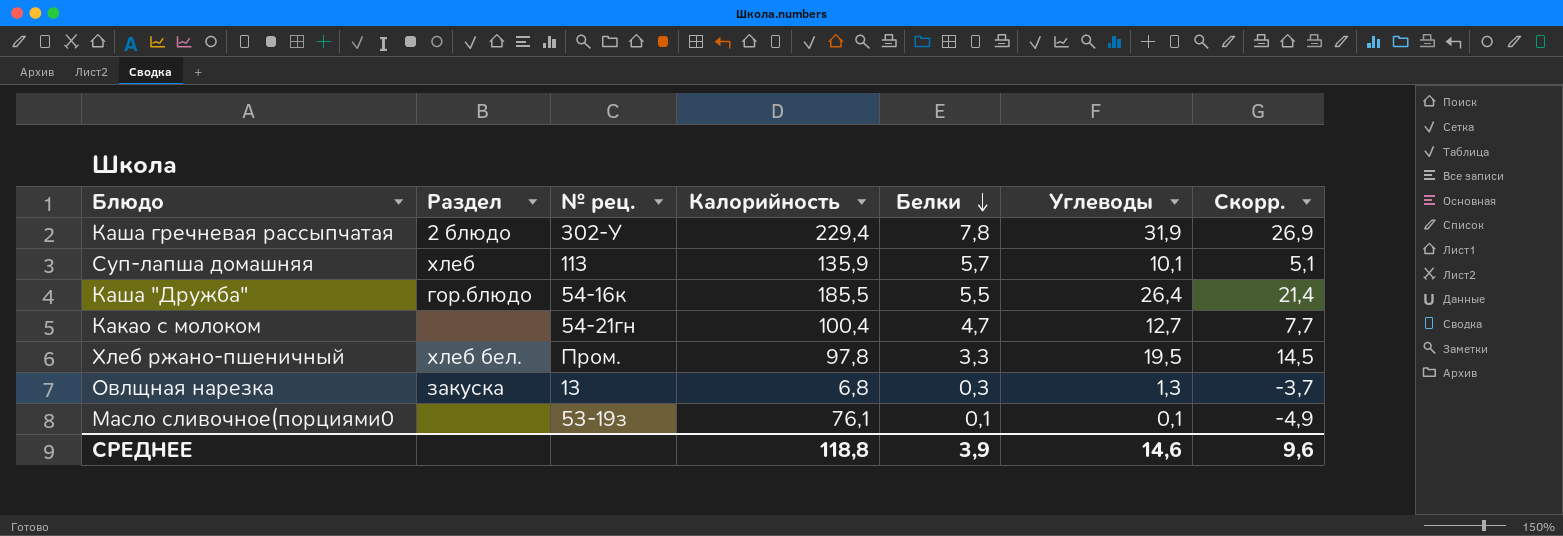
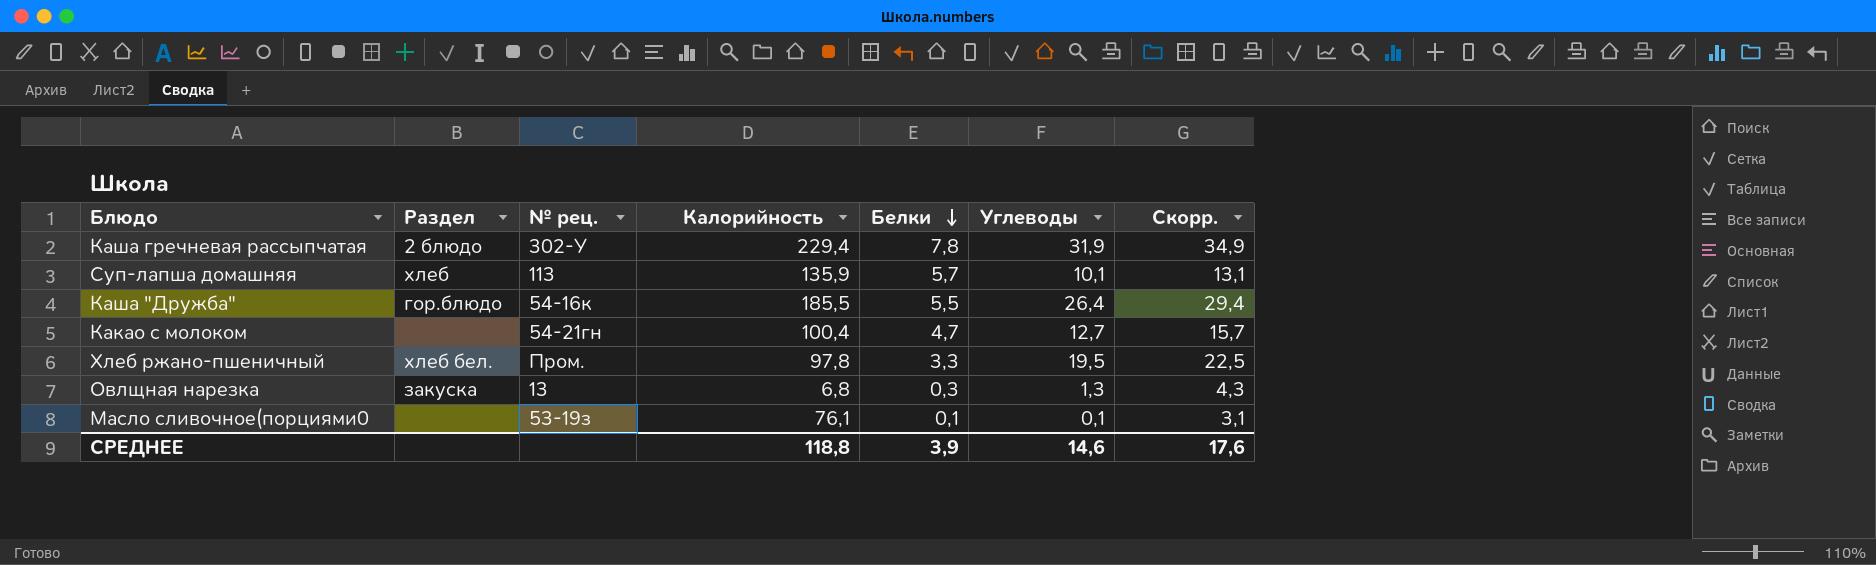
column Скорр. | formula: [Углеводы] - 5 -> [Углеводы] + 3
СРЕДНЕЕ | Скорр.: 9,6 -> 17,6

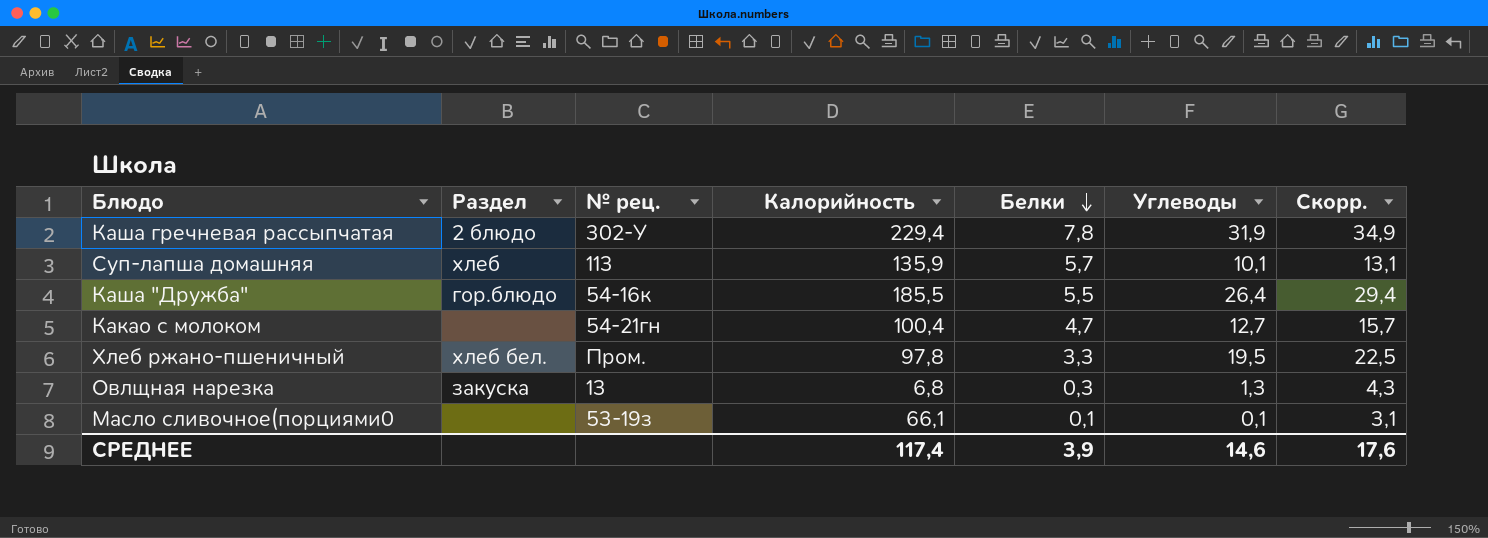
Масло сливочное(порциями0 | Калорийность: 76,1 -> 66,1
СРЕДНЕЕ | Калорийность: 118,8 -> 117,4

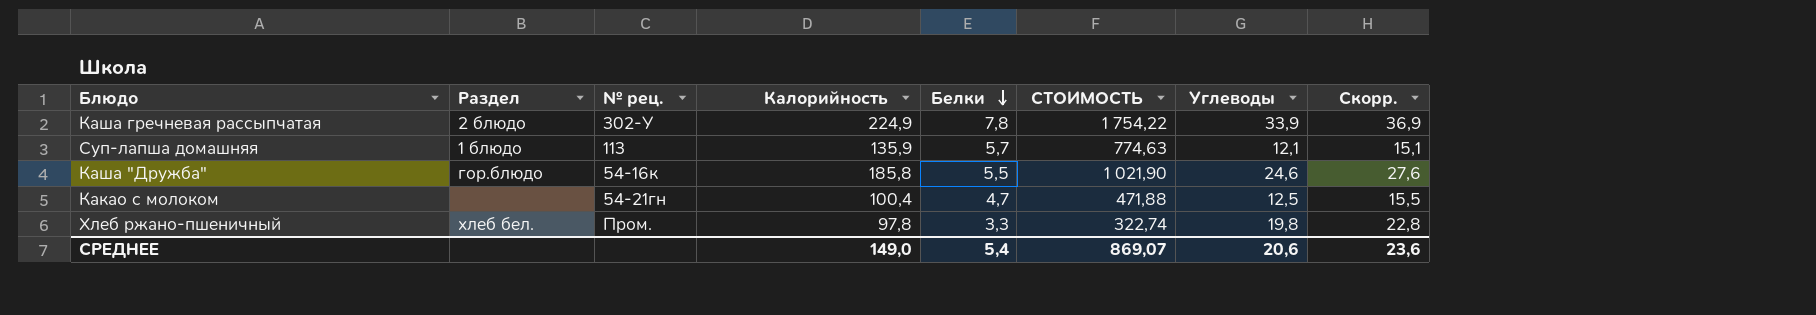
column СТОИМОСТЬ | formula: none -> [Калорийность] * [Белки]
row Овлщная нарезка: закуска | 13 | 6,8 | 0,3 | 1,3 | 4,3 -> none
row Масло сливочное(порциями0: none | 53-19з | 66,1 | 0,1 | 0,1 | 3,1 -> none
Каша гречневая рассыпчатая | Калорийность: 229,4 -> 224,9
Каша гречневая рассыпчатая | Углеводы: 31,9 -> 33,9
Каша гречневая рассыпчатая | Скорр.: 34,9 -> 36,9
Суп-лапша домашняя | Раздел: хлеб -> 1 блюдо
Суп-лапша домашняя | Углеводы: 10,1 -> 12,1
Суп-лапша домашняя | Скорр.: 13,1 -> 15,1
Каша "Дружба" | Калорийность: 185,5 -> 185,8
Каша "Дружба" | Углеводы: 26,4 -> 24,6
Каша "Дружба" | Скорр.: 29,4 -> 27,6
Какао с молоком | Углеводы: 12,7 -> 12,5
Какао с молоком | Скорр.: 15,7 -> 15,5
Хлеб ржано-пшеничный | Углеводы: 19,5 -> 19,8
Хлеб ржано-пшеничный | Скорр.: 22,5 -> 22,8
СРЕДНЕЕ | Калорийность: 117,4 -> 149,0
СРЕДНЕЕ | Белки: 3,9 -> 5,4
СРЕДНЕЕ | Углеводы: 14,6 -> 20,6
СРЕДНЕЕ | Скорр.: 17,6 -> 23,6

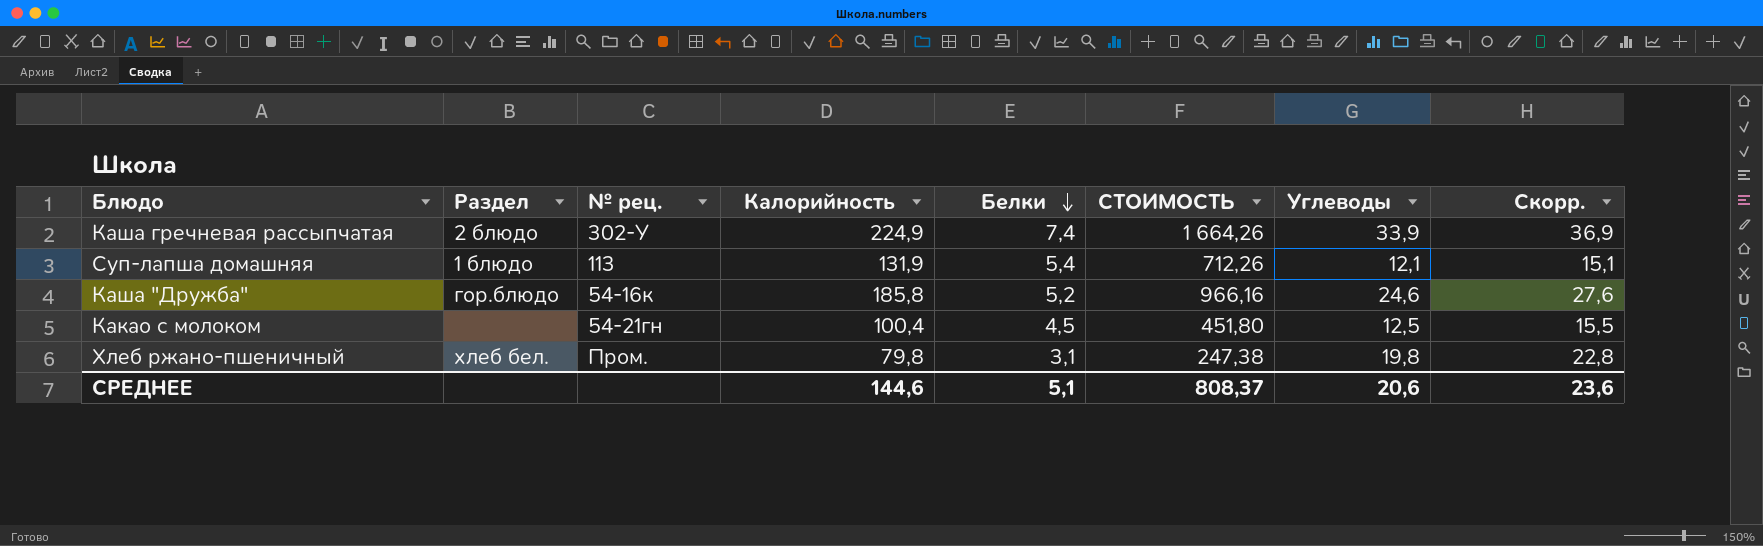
Каша гречневая рассыпчатая | Белки: 7,8 -> 7,4
Каша гречневая рассыпчатая | СТОИМОСТЬ: 1 754,22 -> 1 664,26
Суп-лапша домашняя | Калорийность: 135,9 -> 131,9
Суп-лапша домашняя | Белки: 5,7 -> 5,4
Суп-лапша домашняя | СТОИМОСТЬ: 774,63 -> 712,26
Каша "Дружба" | Белки: 5,5 -> 5,2
Каша "Дружба" | СТОИМОСТЬ: 1 021,90 -> 966,16
Какао с молоком | Белки: 4,7 -> 4,5
Какао с молоком | СТОИМОСТЬ: 471,88 -> 451,80
Хлеб ржано-пшеничный | Калорийность: 97,8 -> 79,8
Хлеб ржано-пшеничный | Белки: 3,3 -> 3,1
Хлеб ржано-пшеничный | СТОИМОСТЬ: 322,74 -> 247,38
СРЕДНЕЕ | Калорийность: 149,0 -> 144,6
СРЕДНЕЕ | Белки: 5,4 -> 5,1
СРЕДНЕЕ | СТОИМОСТЬ: 869,07 -> 808,37

